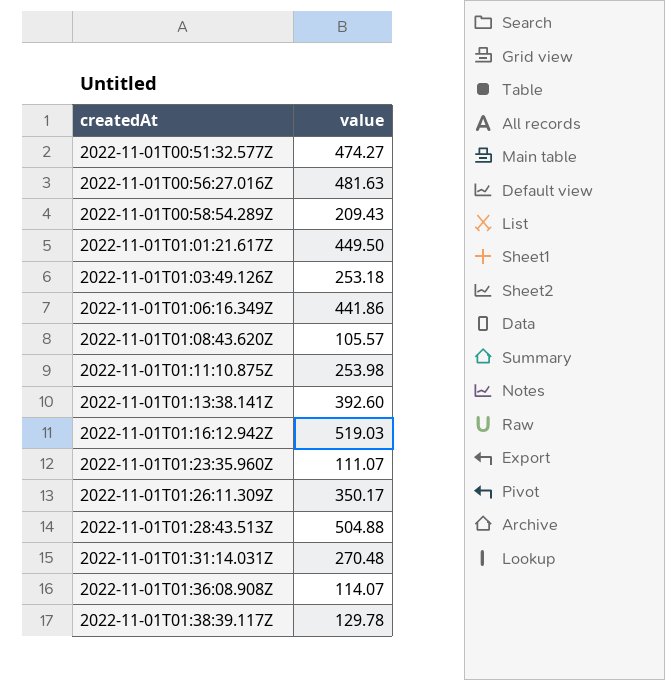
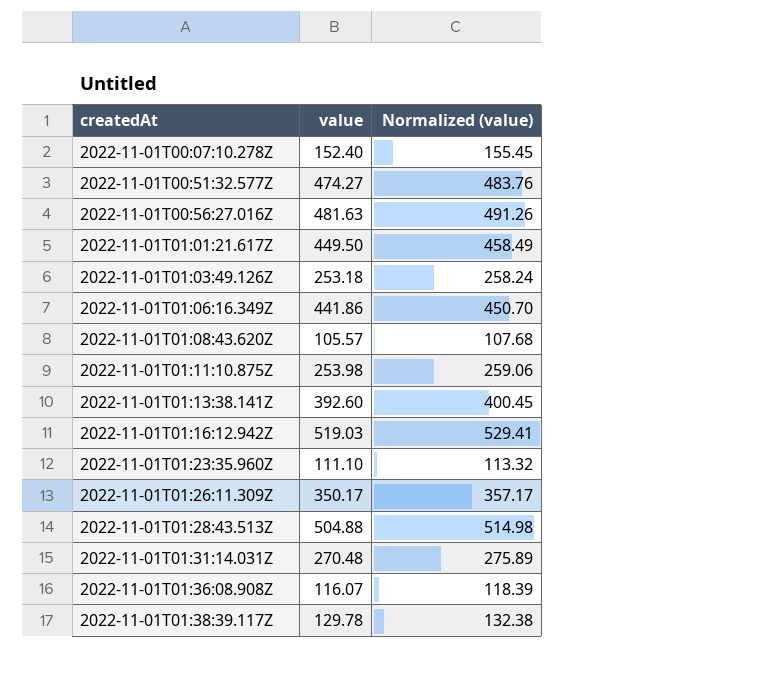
column Normalized (value) | formula: none -> [value] * 1.02
row 2022-11-01T00:58:54.289Z: 209.43 -> none
row 2022-11-01T00:07:10.278Z: none -> 152.40 | 155.45
2022-11-01T01:23:35.960Z | value: 111.07 -> 111.10
2022-11-01T01:36:08.908Z | value: 114.07 -> 116.07

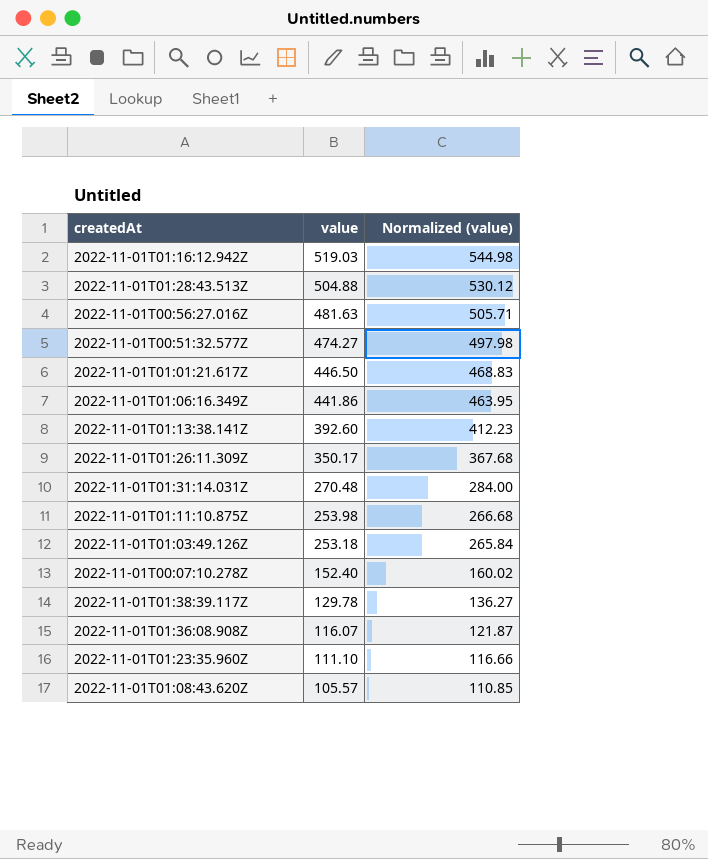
row order: createdAt ascending -> value descending
column Normalized (value) | formula: [value] * 1.02 -> [value] * 1.05
2022-11-01T01:01:21.617Z | value: 449.50 -> 446.50

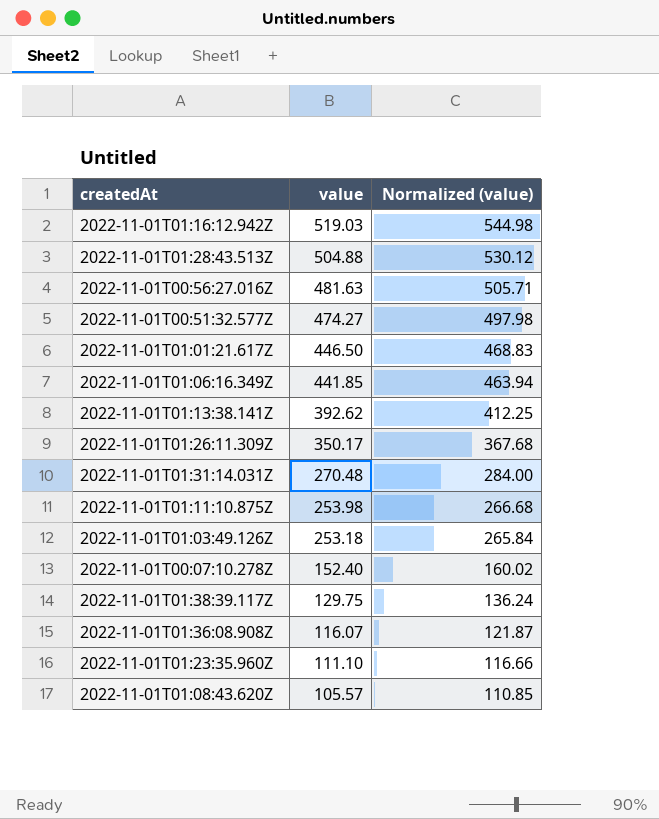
2022-11-01T01:06:16.349Z | value: 441.86 -> 441.85
2022-11-01T01:06:16.349Z | Normalized (value): 463.95 -> 463.94
2022-11-01T01:13:38.141Z | value: 392.60 -> 392.62
2022-11-01T01:13:38.141Z | Normalized (value): 412.23 -> 412.25
2022-11-01T01:38:39.117Z | value: 129.78 -> 129.75
2022-11-01T01:38:39.117Z | Normalized (value): 136.27 -> 136.24

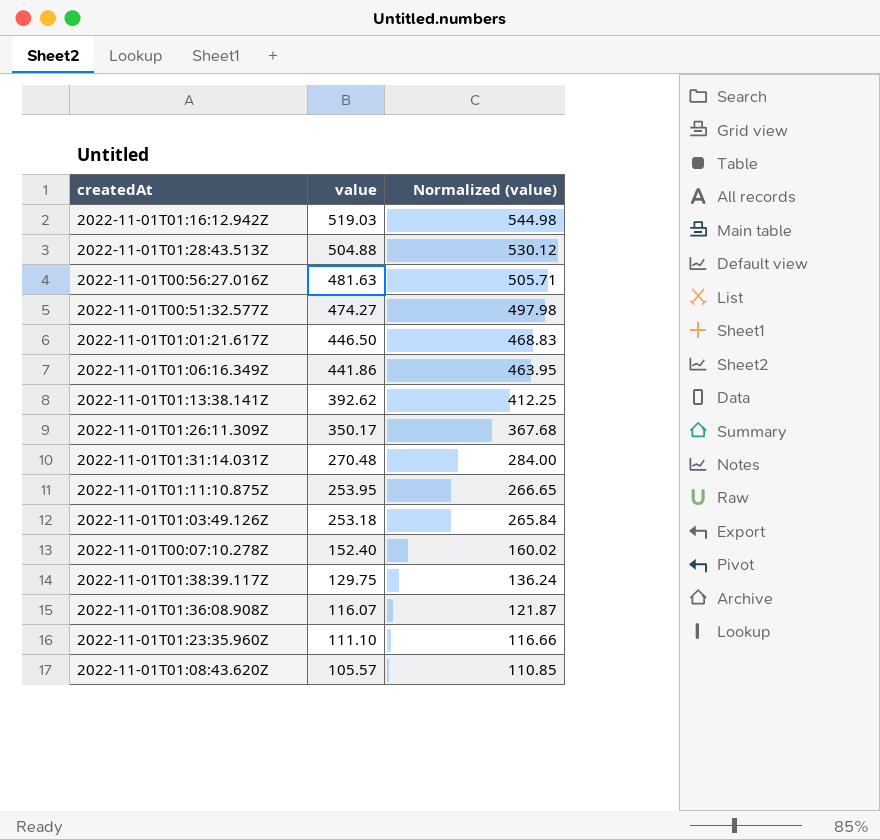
2022-11-01T01:06:16.349Z | value: 441.85 -> 441.86
2022-11-01T01:06:16.349Z | Normalized (value): 463.94 -> 463.95
2022-11-01T01:11:10.875Z | value: 253.98 -> 253.95
2022-11-01T01:11:10.875Z | Normalized (value): 266.68 -> 266.65

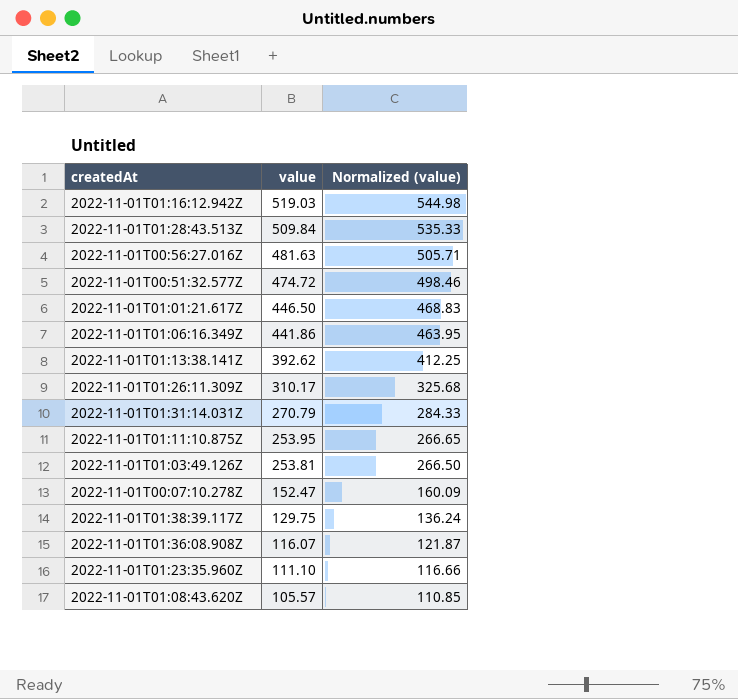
2022-11-01T01:28:43.513Z | value: 504.88 -> 509.84
2022-11-01T01:28:43.513Z | Normalized (value): 530.12 -> 535.33
2022-11-01T00:51:32.577Z | value: 474.27 -> 474.72
2022-11-01T00:51:32.577Z | Normalized (value): 497.98 -> 498.46
2022-11-01T01:26:11.309Z | value: 350.17 -> 310.17
2022-11-01T01:26:11.309Z | Normalized (value): 367.68 -> 325.68
2022-11-01T01:31:14.031Z | value: 270.48 -> 270.79
2022-11-01T01:31:14.031Z | Normalized (value): 284.00 -> 284.33
2022-11-01T01:03:49.126Z | value: 253.18 -> 253.81
2022-11-01T01:03:49.126Z | Normalized (value): 265.84 -> 266.50
2022-11-01T00:07:10.278Z | value: 152.40 -> 152.47
2022-11-01T00:07:10.278Z | Normalized (value): 160.02 -> 160.09

